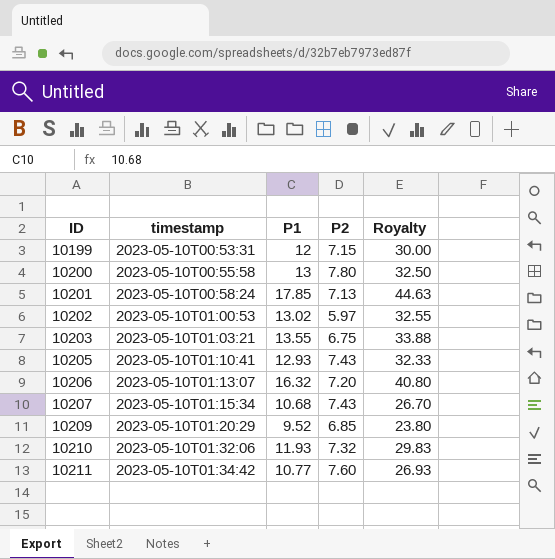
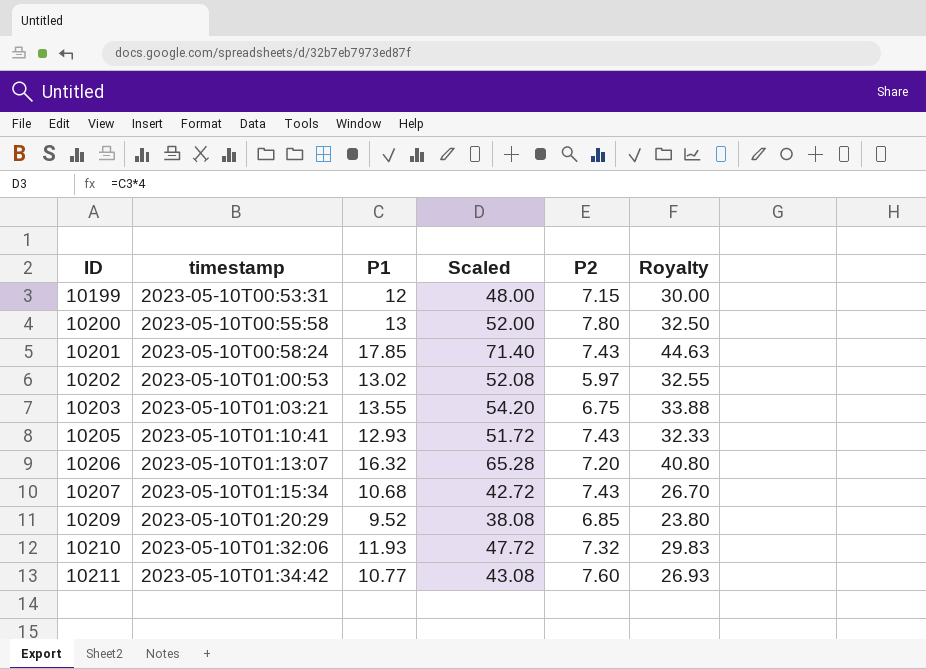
column Scaled | formula: none -> [P1] * 4
10201 | P2: 7.13 -> 7.43

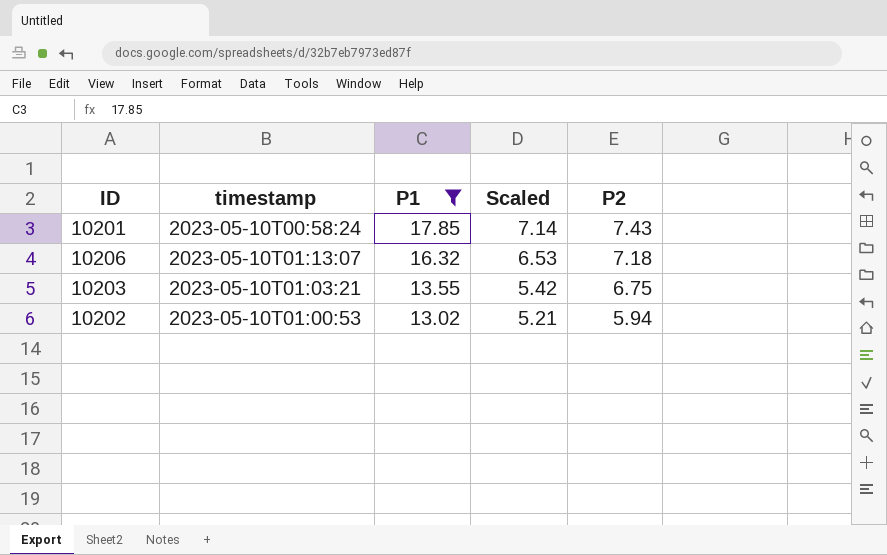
filter: none -> P1 >= 13.02
row order: ID ascending -> P1 descending
column Royalty | formula: [P1] * 2.5 -> none
column Scaled | formula: [P1] * 4 -> [P1] * 0.4
10206 | P2: 7.20 -> 7.18
10202 | P2: 5.97 -> 5.94

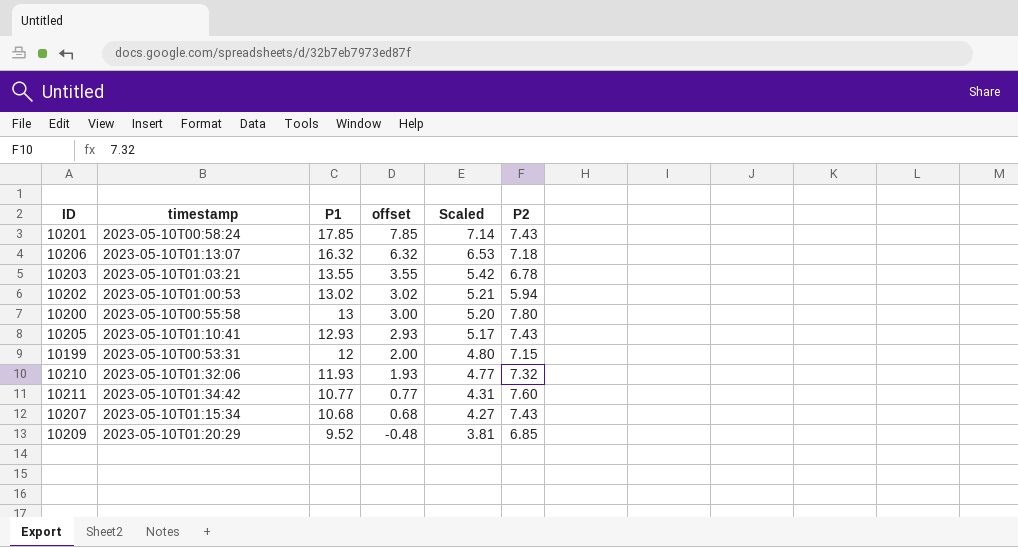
filter: P1 >= 13.02 -> none
column offset | formula: none -> [P1] - 10
10203 | P2: 6.75 -> 6.78

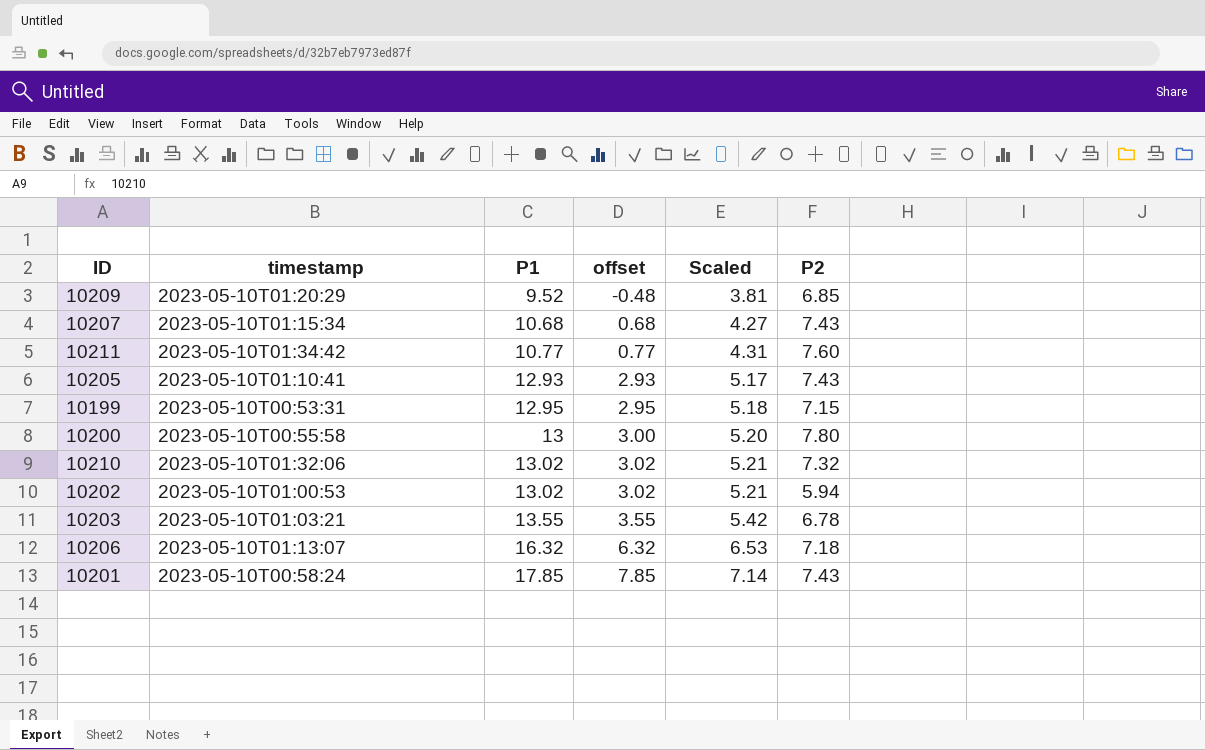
row order: P1 descending -> P1 ascending
10199 | P1: 12 -> 12.95
10199 | offset: 2.00 -> 2.95
10199 | Scaled: 4.80 -> 5.18
10210 | P1: 11.93 -> 13.02
10210 | offset: 1.93 -> 3.02
10210 | Scaled: 4.77 -> 5.21

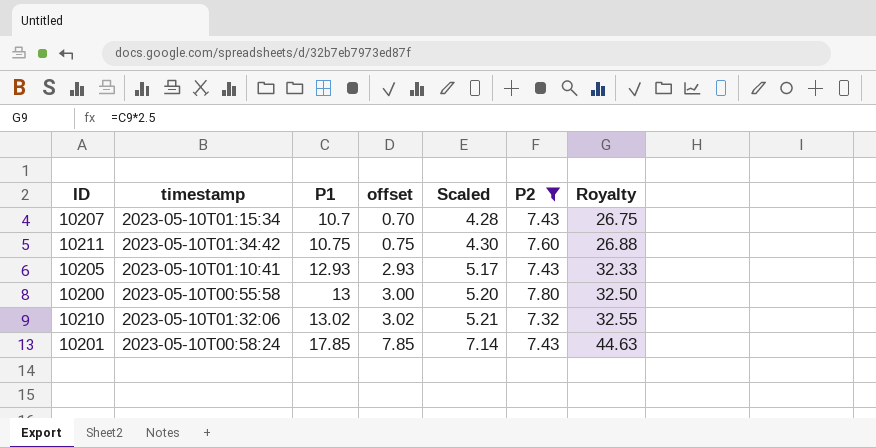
filter: none -> P2 >= 7.32
column Royalty | formula: none -> [P1] * 2.5
10207 | P1: 10.68 -> 10.7
10207 | offset: 0.68 -> 0.70
10207 | Scaled: 4.27 -> 4.28
10211 | P1: 10.77 -> 10.75
10211 | offset: 0.77 -> 0.75
10211 | Scaled: 4.31 -> 4.30

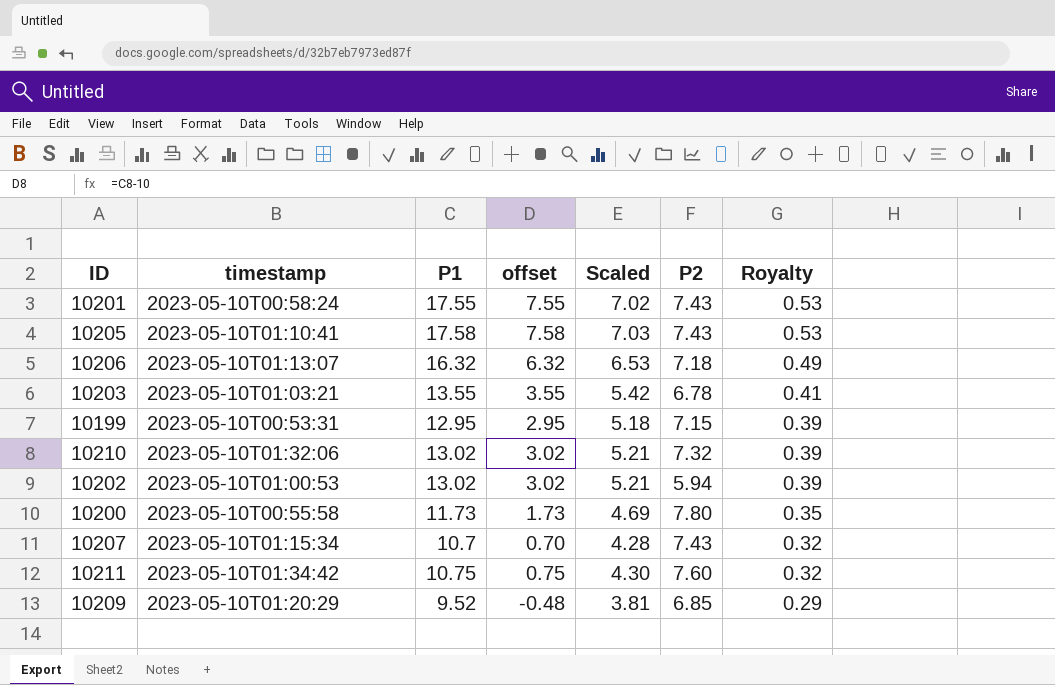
filter: P2 >= 7.32 -> none
row order: P1 ascending -> Royalty descending
column Royalty | formula: [P1] * 2.5 -> [P1] * 0.03
10201 | P1: 17.85 -> 17.55
10201 | offset: 7.85 -> 7.55
10201 | Scaled: 7.14 -> 7.02
10205 | P1: 12.93 -> 17.58
10205 | offset: 2.93 -> 7.58
10205 | Scaled: 5.17 -> 7.03
10200 | P1: 13 -> 11.73
10200 | offset: 3.00 -> 1.73
10200 | Scaled: 5.20 -> 4.69

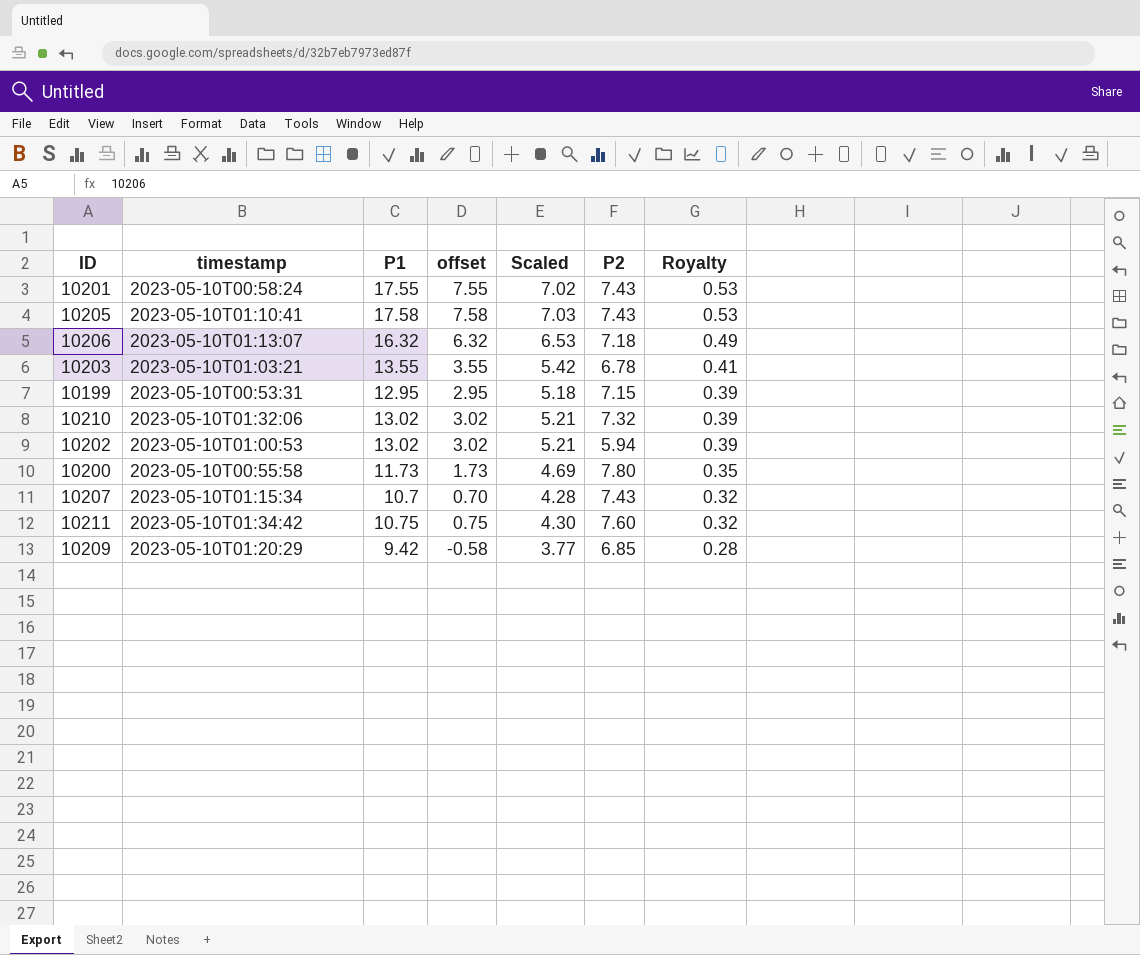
10209 | P1: 9.52 -> 9.42
10209 | offset: -0.48 -> -0.58
10209 | Scaled: 3.81 -> 3.77
10209 | Royalty: 0.29 -> 0.28

